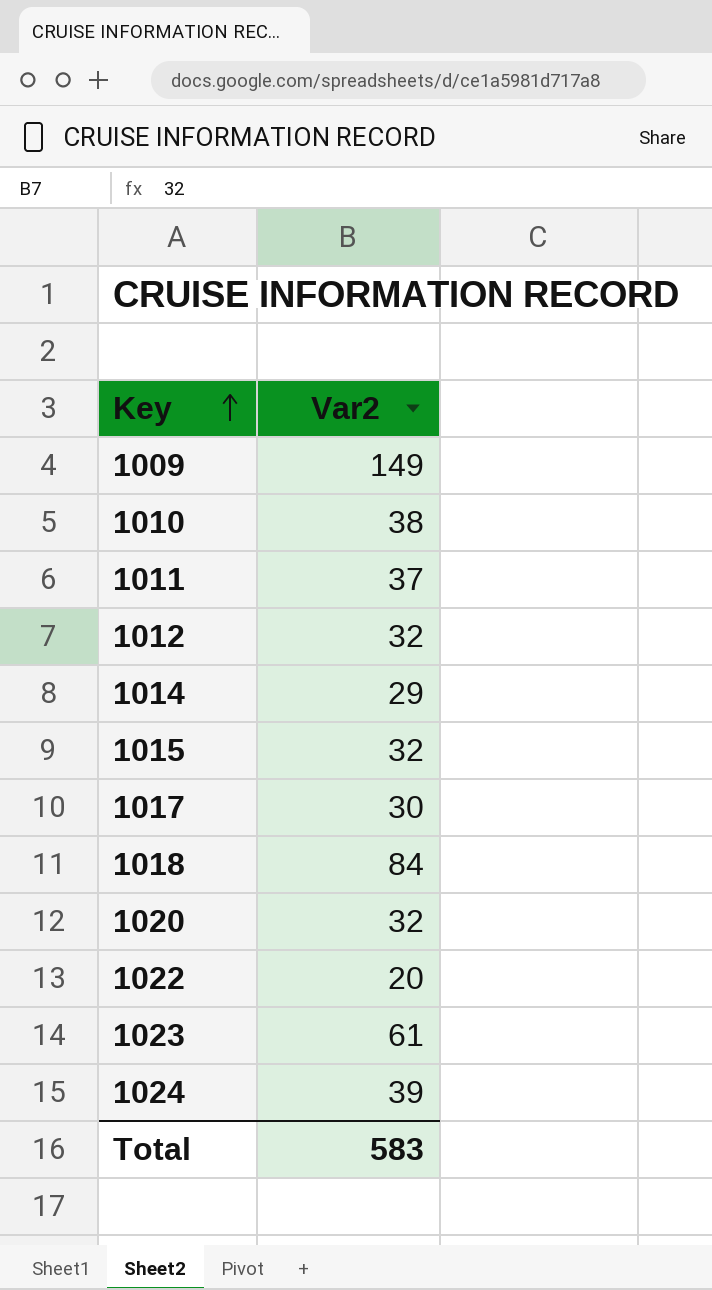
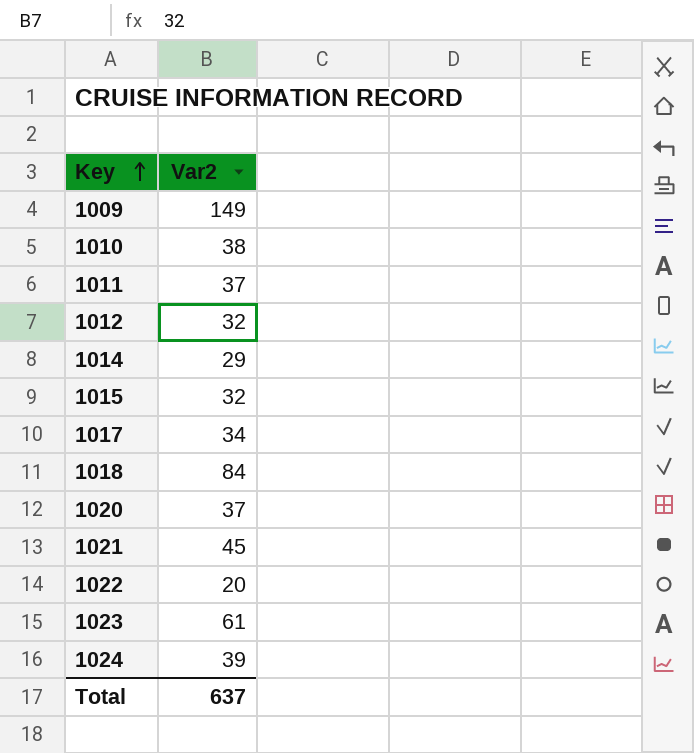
1017 | Var2: 30 -> 34
1020 | Var2: 32 -> 37
row 1021: none -> 45
Total | Var2: 583 -> 637

